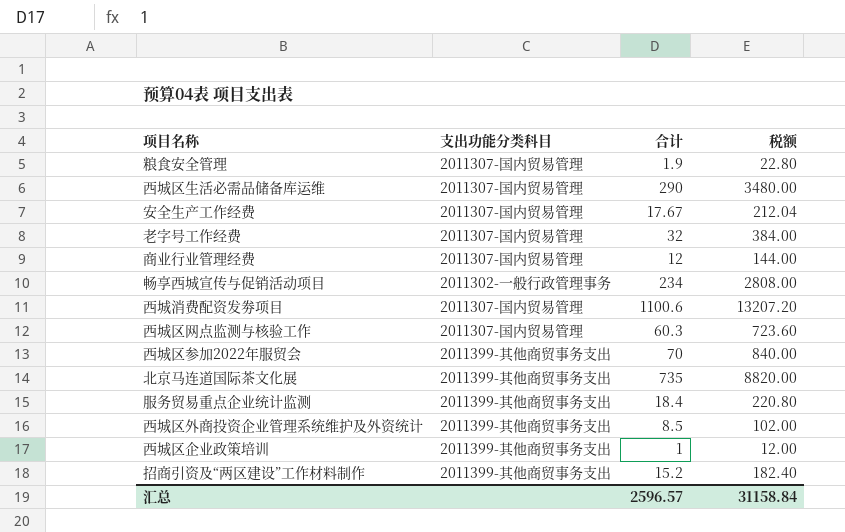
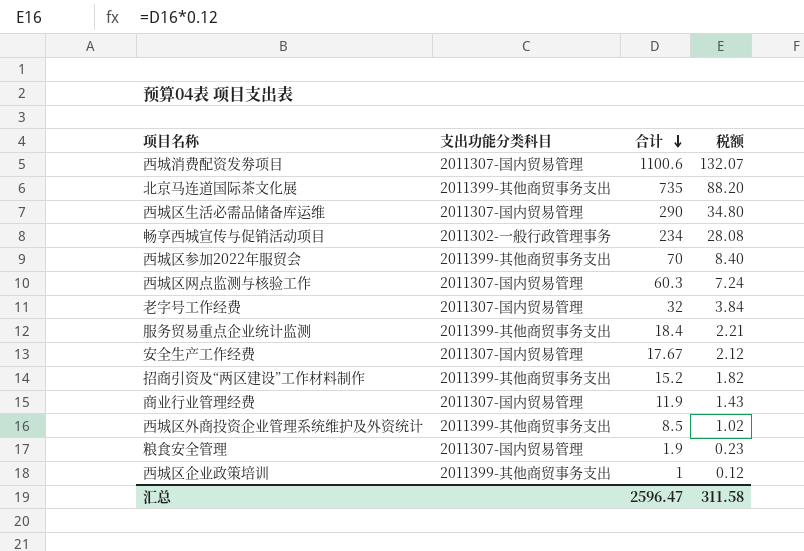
row order: none -> 合计 descending
column 税额 | formula: [合计] * 12 -> [合计] * 0.12
商业行业管理经费 | 合计: 12 -> 11.9
汇总 | 合计: 2596.57 -> 2596.47
汇总 | 税额: 31158.84 -> 311.58

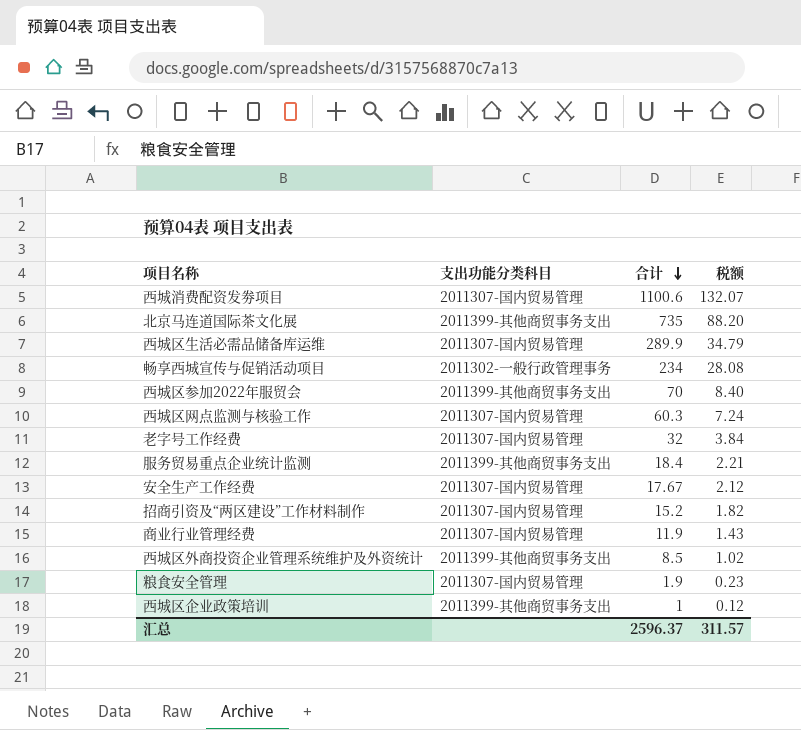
西城区生活必需品储备库运维 | 合计: 290 -> 289.9
西城区生活必需品储备库运维 | 税额: 34.80 -> 34.79
招商引资及“两区建设”工作材料制作 | 支出功能分类科目: 2011399-其他商贸事务支出 -> 2011307-国内贸易管理
汇总 | 合计: 2596.47 -> 2596.37
汇总 | 税额: 311.58 -> 311.57

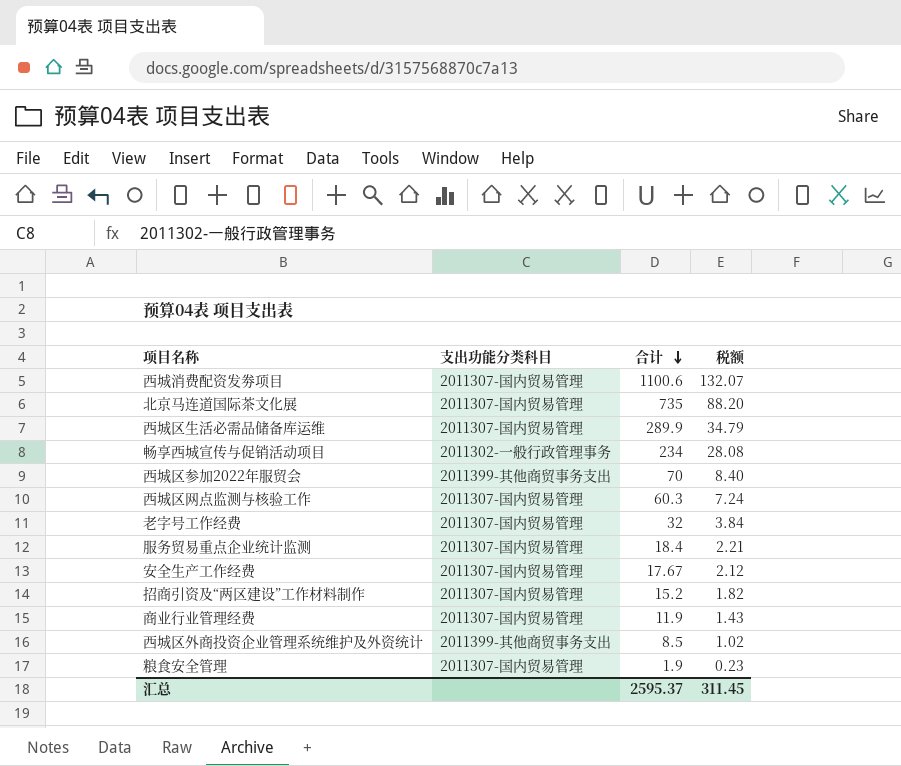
row 西城区企业政策培训: 2011399-其他商贸事务支出 | 1 | 0.12 -> none
北京马连道国际茶文化展 | 支出功能分类科目: 2011399-其他商贸事务支出 -> 2011307-国内贸易管理
服务贸易重点企业统计监测 | 支出功能分类科目: 2011399-其他商贸事务支出 -> 2011307-国内贸易管理
汇总 | 合计: 2596.37 -> 2595.37
汇总 | 税额: 311.57 -> 311.45

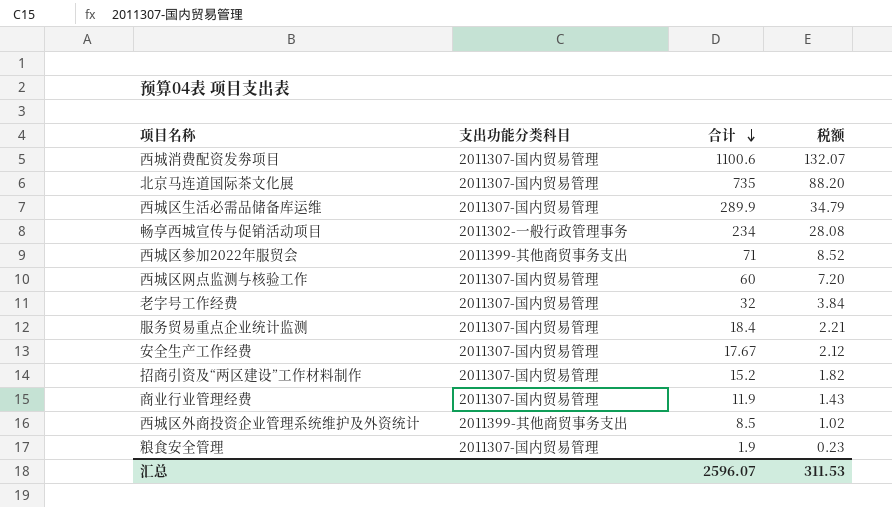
西城区参加2022年服贸会 | 合计: 70 -> 71
西城区参加2022年服贸会 | 税额: 8.40 -> 8.52
西城区网点监测与核验工作 | 合计: 60.3 -> 60
西城区网点监测与核验工作 | 税额: 7.24 -> 7.20
汇总 | 合计: 2595.37 -> 2596.07
汇总 | 税额: 311.45 -> 311.53

